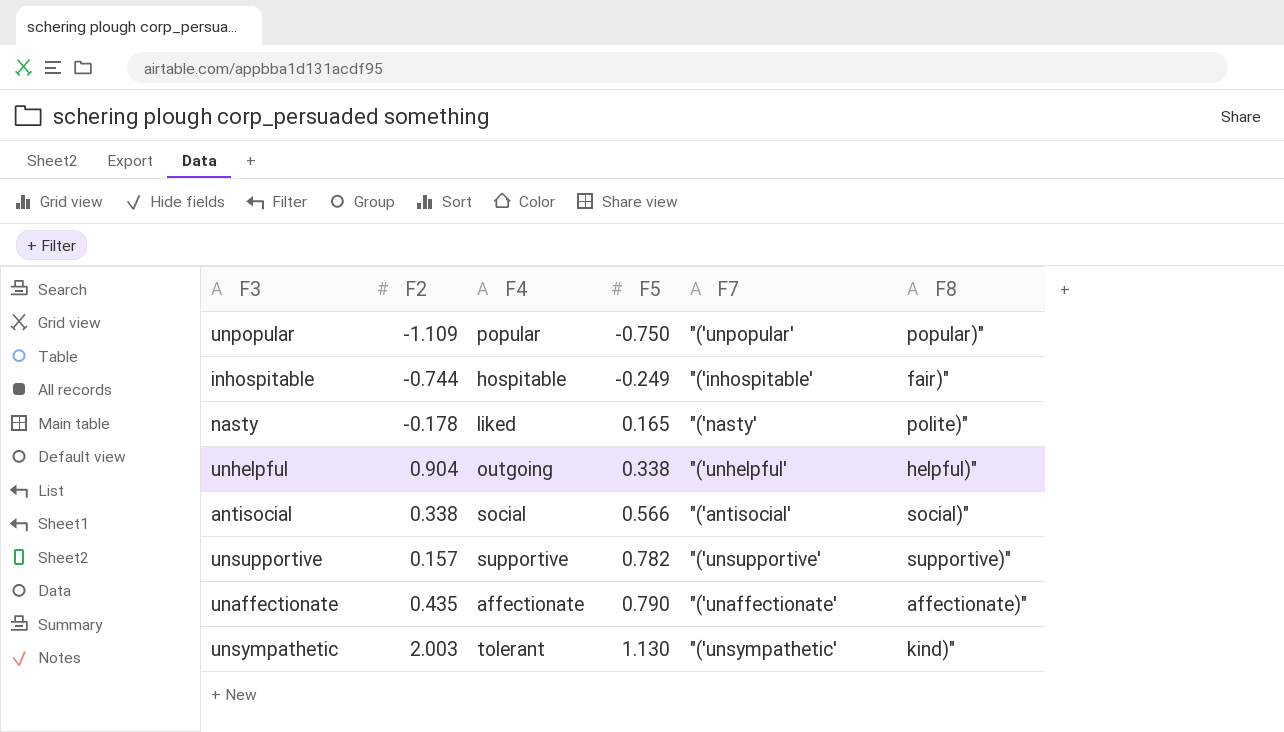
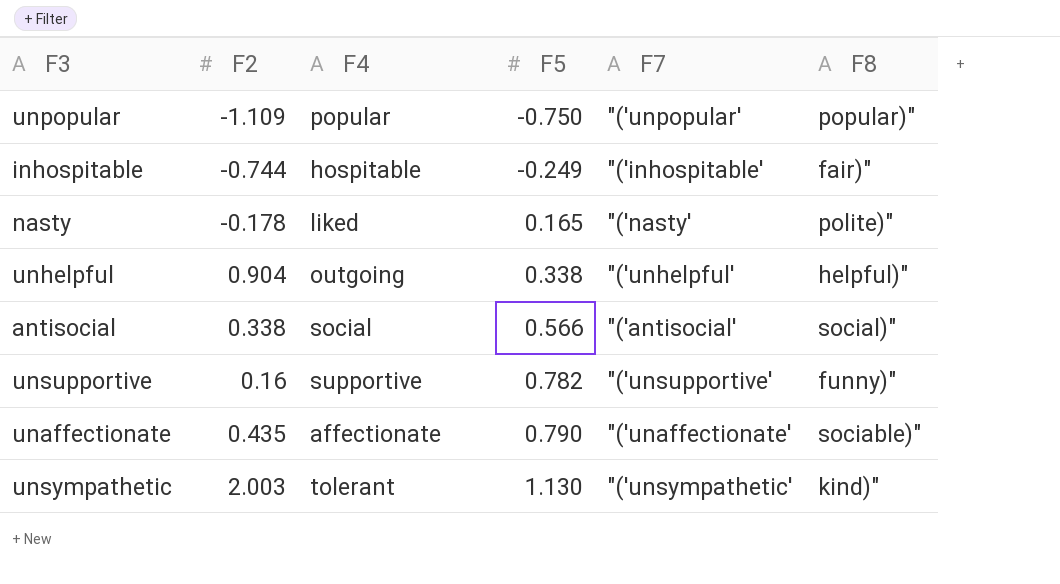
unsupportive | F2: 0.157 -> 0.16
unsupportive | F8: supportive)" -> funny)"
unaffectionate | F8: affectionate)" -> sociable)"

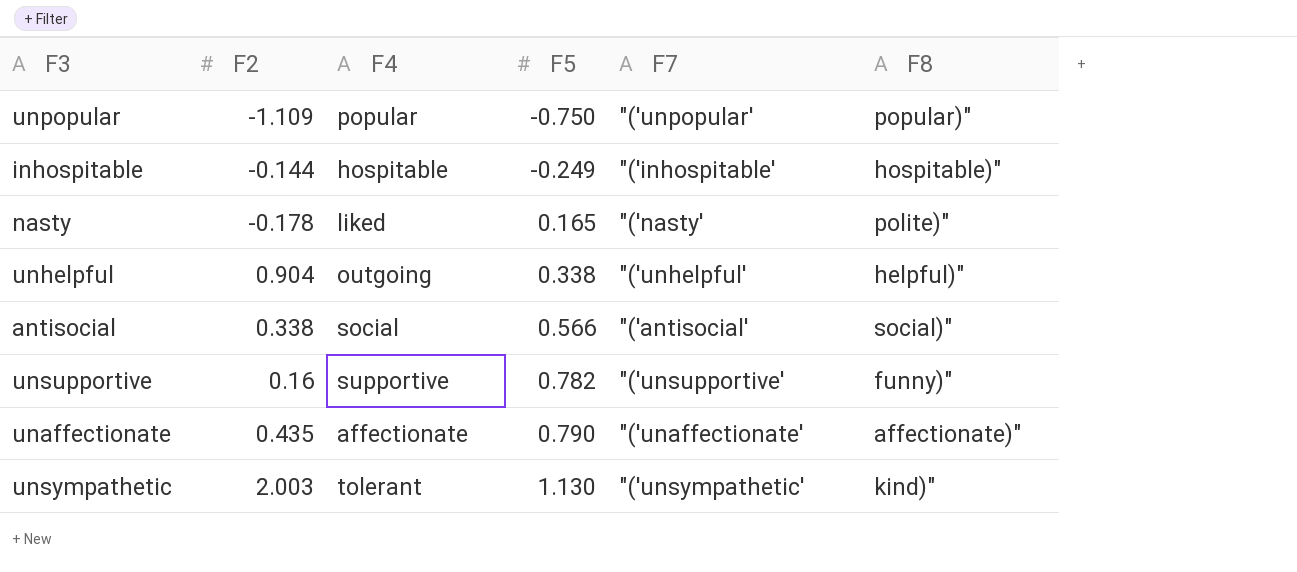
inhospitable | F2: -0.744 -> -0.144
inhospitable | F8: fair)" -> hospitable)"
unaffectionate | F8: sociable)" -> affectionate)"

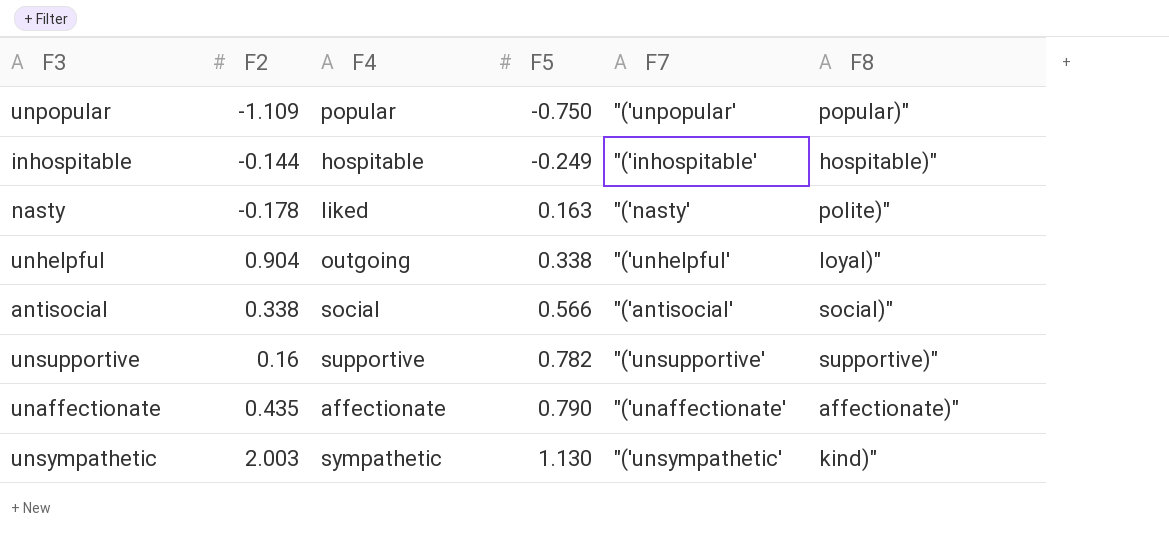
nasty | F5: 0.165 -> 0.163
unhelpful | F8: helpful)" -> loyal)"
unsupportive | F8: funny)" -> supportive)"
unsympathetic | F4: tolerant -> sympathetic

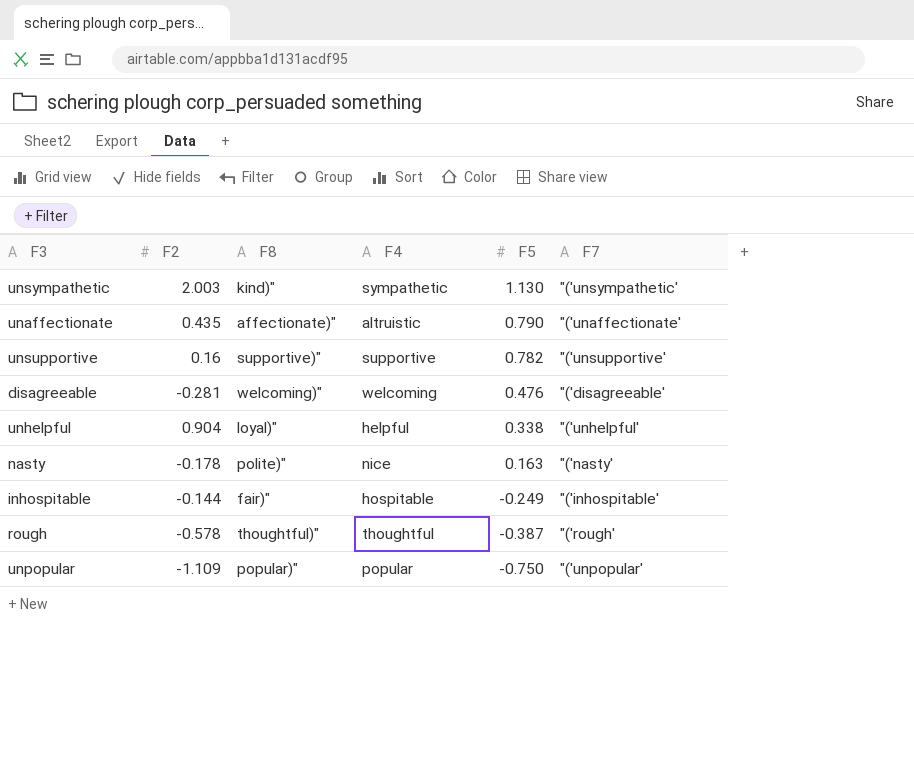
row order: F5 ascending -> F5 descending
column F8 | position: 6 -> 3
row antisocial: 0.338 | social | 0.566 | "('antisocial' | social)" -> none
unaffectionate | F4: affectionate -> altruistic
row disagreeable: none -> -0.281 | welcoming)" | welcoming | 0.476 | "('disagreeable'
unhelpful | F4: outgoing -> helpful
nasty | F4: liked -> nice
inhospitable | F8: hospitable)" -> fair)"
row rough: none -> -0.578 | thoughtful)" | thoughtful | -0.387 | "('rough'

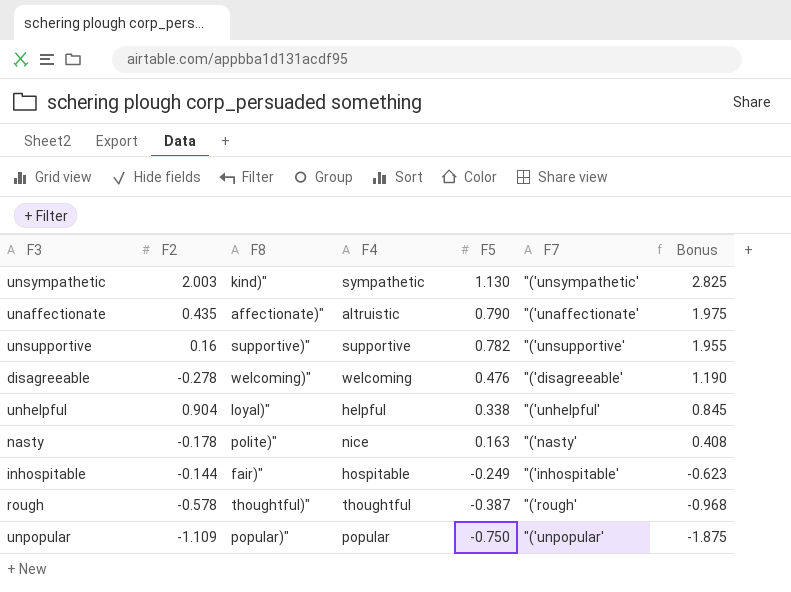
column Bonus | formula: none -> [F5] * 2.5
disagreeable | F2: -0.281 -> -0.278

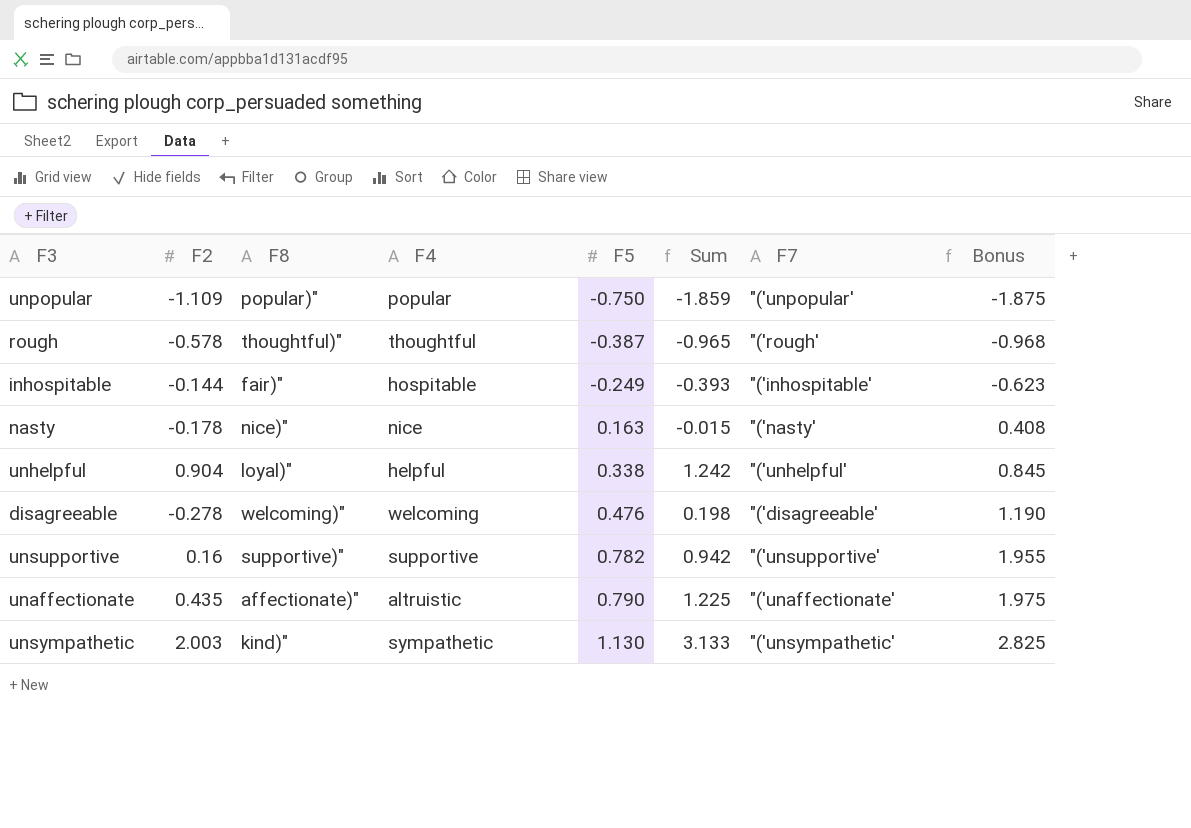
row order: F5 descending -> F5 ascending
column Sum | formula: none -> [F2] + [F5]
nasty | F8: polite)" -> nice)"

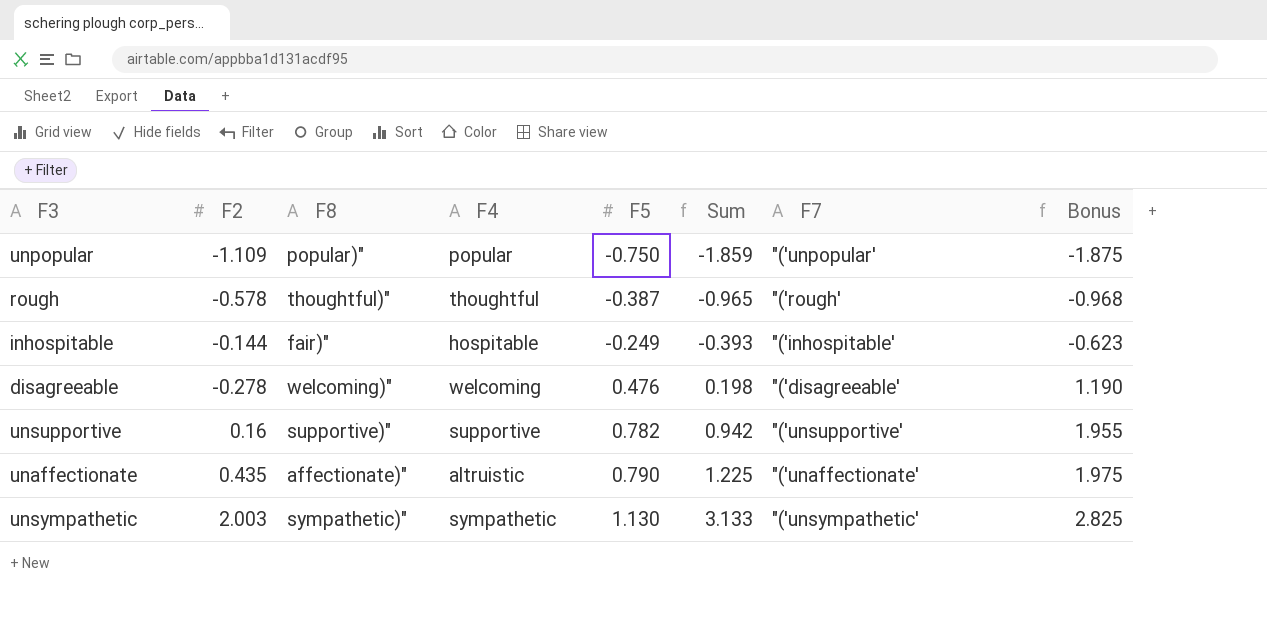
row nasty: -0.178 | nice)" | nice | 0.163 | -0.015 | "('nasty' | 0.408 -> none
row unhelpful: 0.904 | loyal)" | helpful | 0.338 | 1.242 | "('unhelpful' | 0.845 -> none
unsympathetic | F8: kind)" -> sympathetic)"

